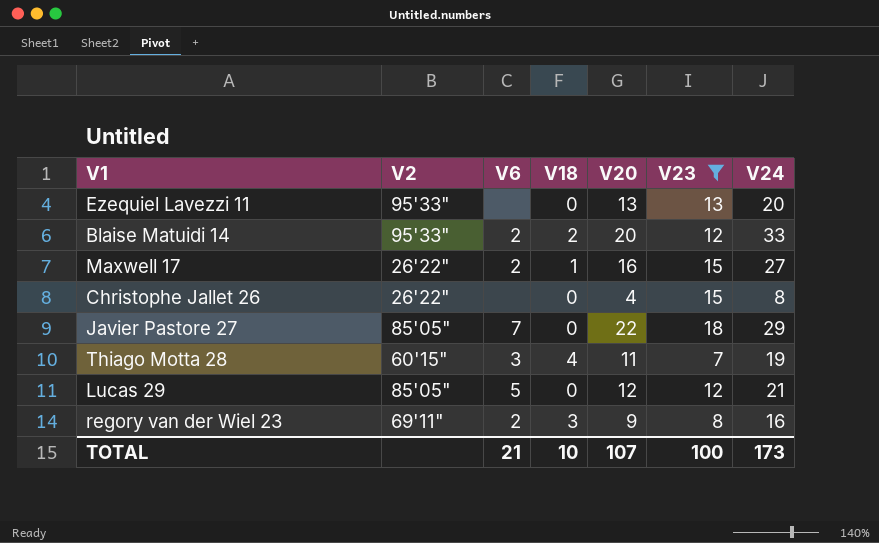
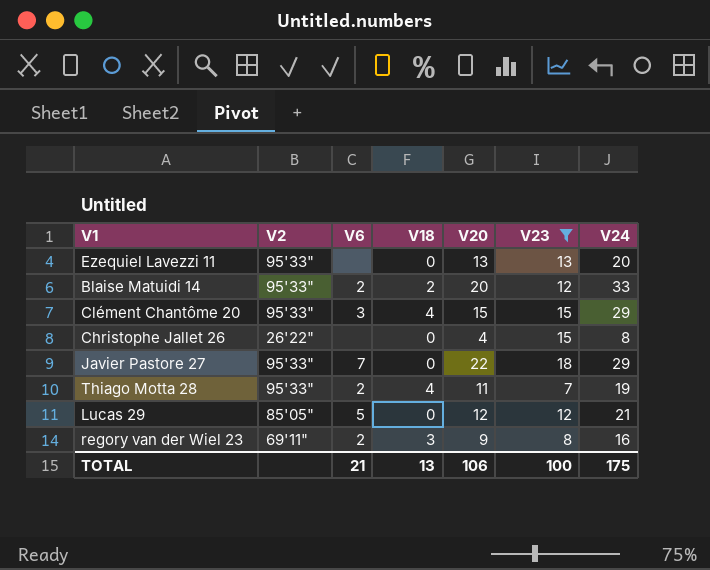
row Maxwell 17: 26'22" | 2 | 1 | 16 | 15 | 27 -> none
row Clément Chantôme 20: none -> 95'33" | 3 | 4 | 15 | 15 | 29
Javier Pastore 27 | V2: 85'05" -> 95'33"
Thiago Motta 28 | V2: 60'15" -> 95'33"
Thiago Motta 28 | V6: 3 -> 2
TOTAL | V18: 10 -> 13
TOTAL | V20: 107 -> 106
TOTAL | V24: 173 -> 175

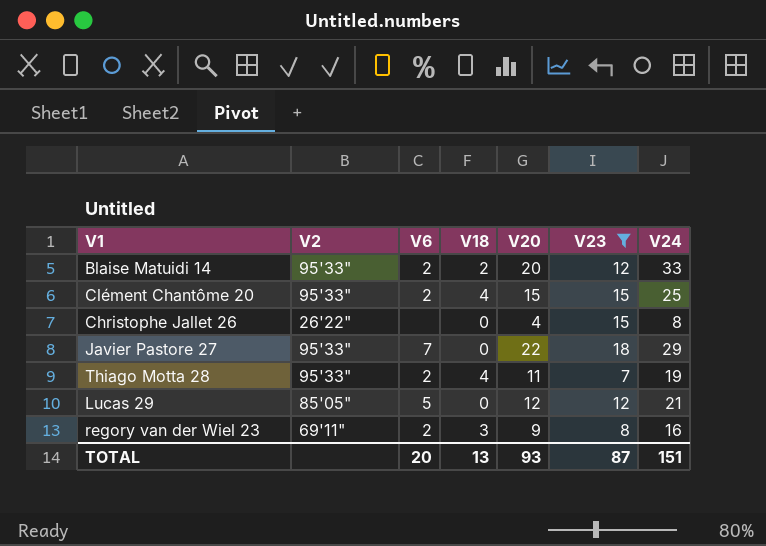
row Ezequiel Lavezzi 11: 95'33" | none | 0 | 13 | 13 | 20 -> none
Clément Chantôme 20 | V6: 3 -> 2
Clément Chantôme 20 | V24: 29 -> 25
TOTAL | V6: 21 -> 20
TOTAL | V20: 106 -> 93
TOTAL | V23: 100 -> 87
TOTAL | V24: 175 -> 151

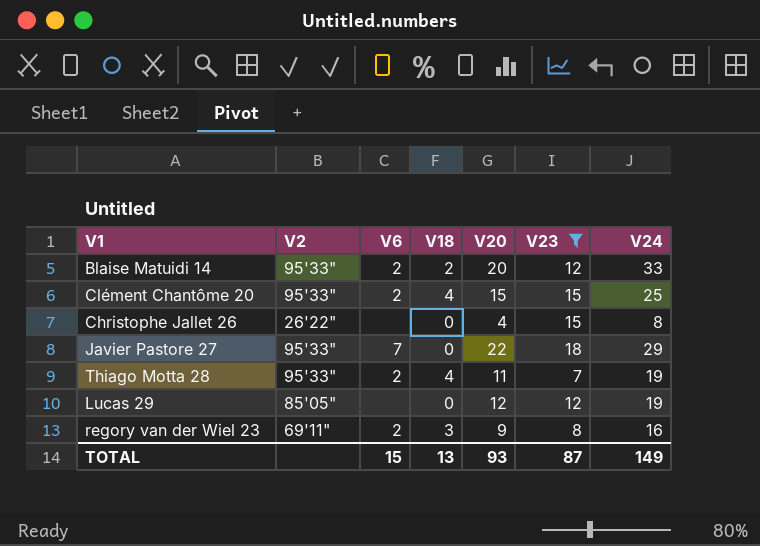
Lucas 29 | V6: 5 -> none
Lucas 29 | V24: 21 -> 19
TOTAL | V6: 20 -> 15
TOTAL | V24: 151 -> 149

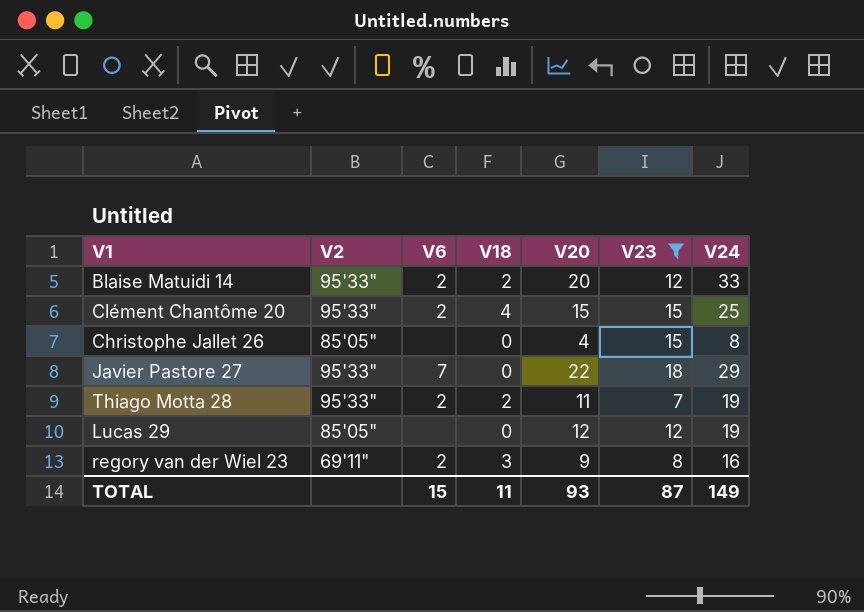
Christophe Jallet 26 | V2: 26'22" -> 85'05"
Thiago Motta 28 | V18: 4 -> 2
TOTAL | V18: 13 -> 11

